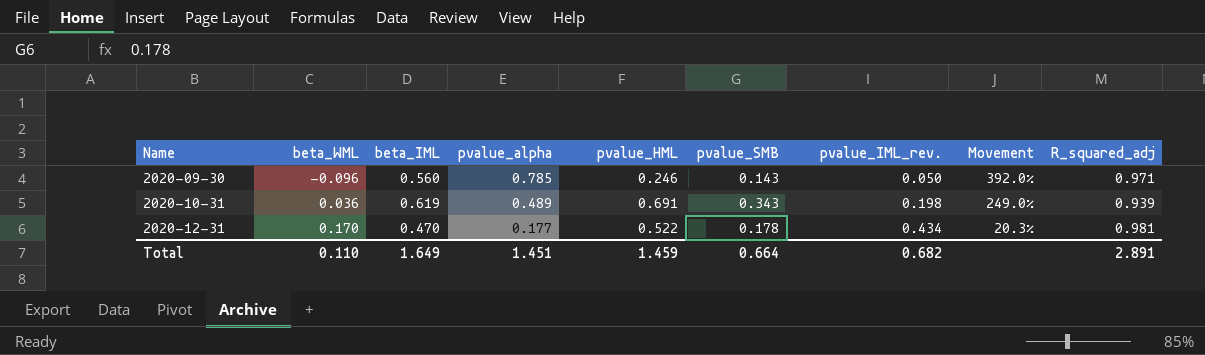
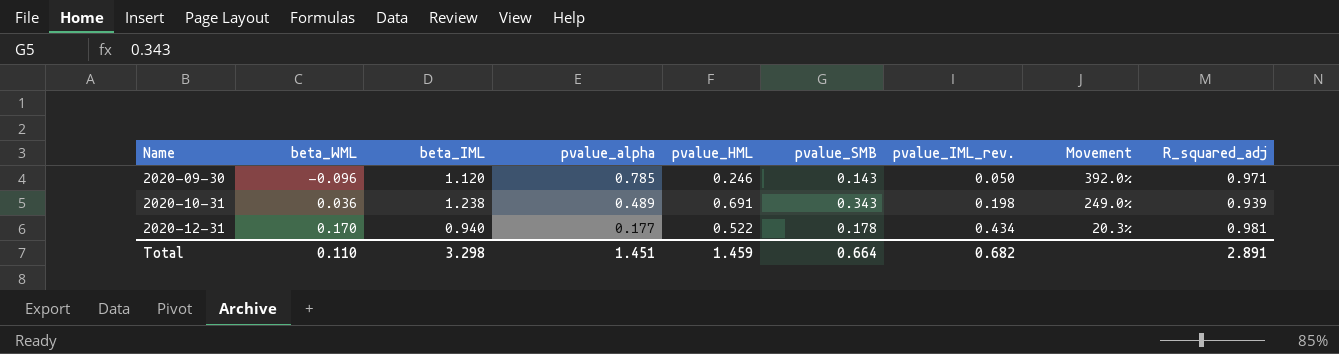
2020-09-30 | beta_IML: 0.560 -> 1.120
2020-10-31 | beta_IML: 0.619 -> 1.238
2020-12-31 | beta_IML: 0.470 -> 0.940
Total | beta_IML: 1.649 -> 3.298

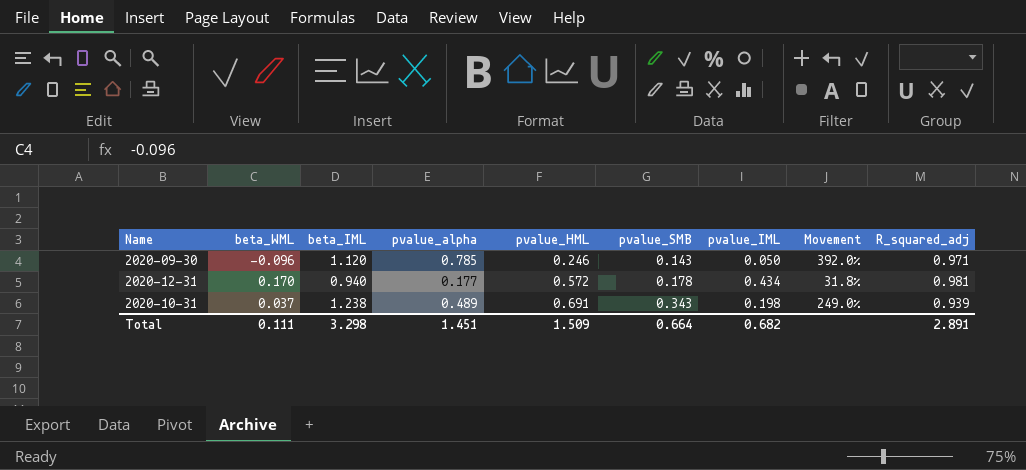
row order: Name ascending -> pvalue_HML ascending
column name: pvalue_IML_rev. -> pvalue_IML
2020-12-31 | pvalue_HML: 0.522 -> 0.572
2020-12-31 | Movement: 20.3% -> 31.8%
2020-10-31 | beta_WML: 0.036 -> 0.037
Total | beta_WML: 0.110 -> 0.111
Total | pvalue_HML: 1.459 -> 1.509

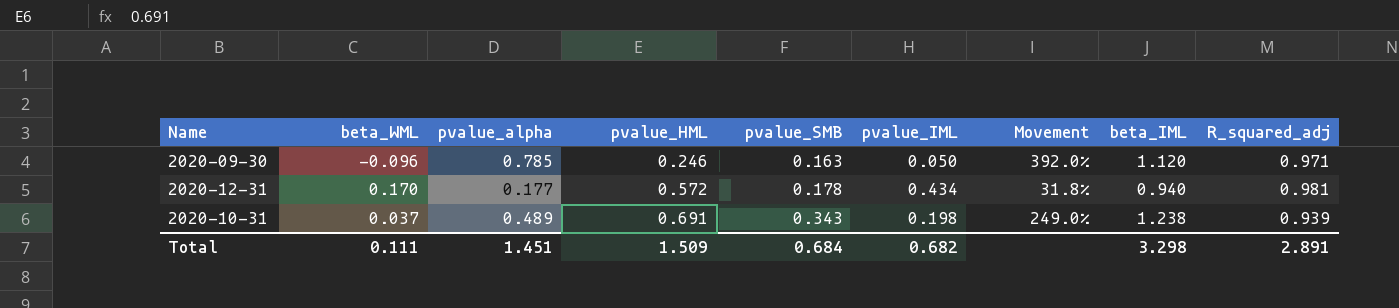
column beta_IML | position: 3 -> 8
2020-09-30 | pvalue_SMB: 0.143 -> 0.163
Total | pvalue_SMB: 0.664 -> 0.684

